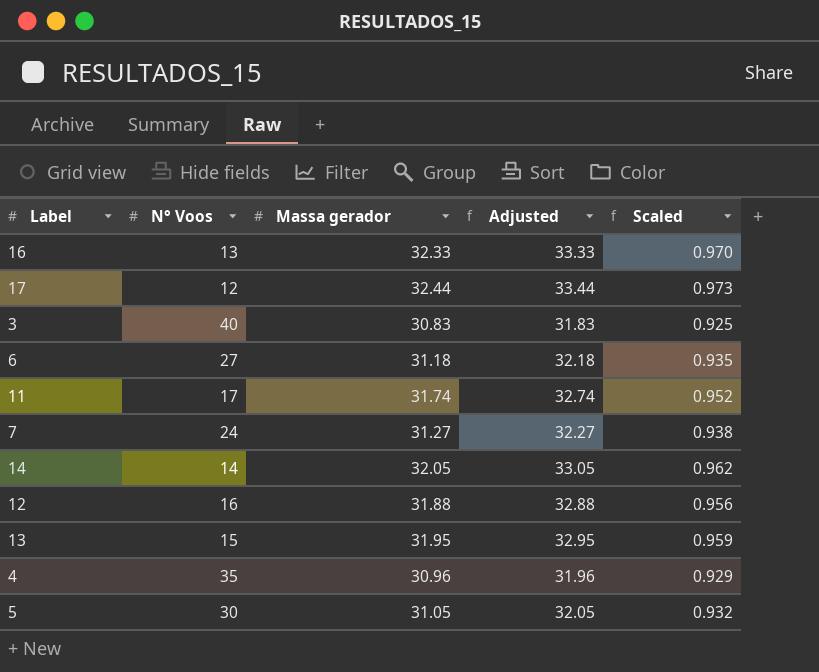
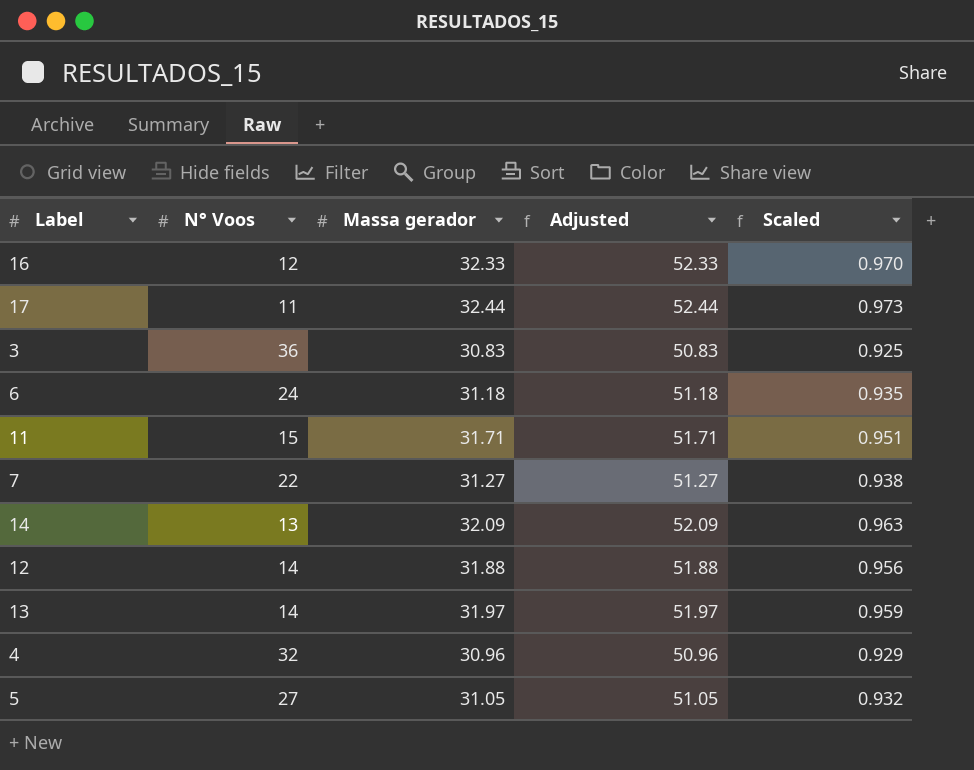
column Adjusted | formula: [Massa gerador] + 1 -> [Massa gerador] + 20
16 | N° Voos: 13 -> 12
17 | N° Voos: 12 -> 11
3 | N° Voos: 40 -> 36
6 | N° Voos: 27 -> 24
11 | N° Voos: 17 -> 15
11 | Massa gerador: 31.74 -> 31.71
11 | Scaled: 0.952 -> 0.951
7 | N° Voos: 24 -> 22
14 | N° Voos: 14 -> 13
14 | Massa gerador: 32.05 -> 32.09
14 | Scaled: 0.962 -> 0.963
12 | N° Voos: 16 -> 14
13 | N° Voos: 15 -> 14
13 | Massa gerador: 31.95 -> 31.97
4 | N° Voos: 35 -> 32
5 | N° Voos: 30 -> 27

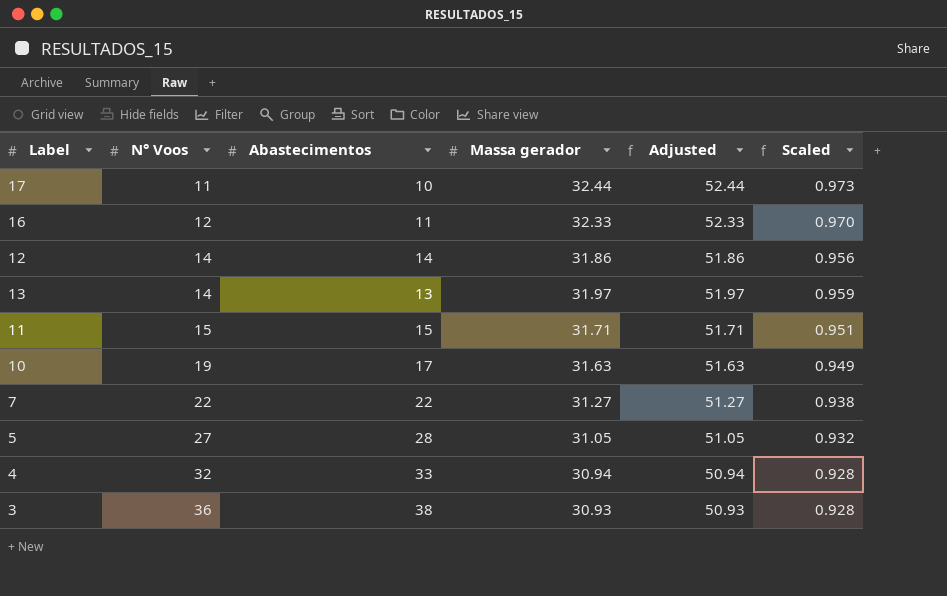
row order: none -> N° Voos ascending
column Abastecimentos | position: none -> 3
row 6: 24 | 31.18 | 51.18 | 0.935 -> none
row 14: 13 | 32.09 | 52.09 | 0.963 -> none
12 | Massa gerador: 31.88 -> 31.86
12 | Adjusted: 51.88 -> 51.86
row 10: none -> 19 | 17 | 31.63 | 51.63 | 0.949
4 | Massa gerador: 30.96 -> 30.94
4 | Adjusted: 50.96 -> 50.94
4 | Scaled: 0.929 -> 0.928
3 | Massa gerador: 30.83 -> 30.93
3 | Adjusted: 50.83 -> 50.93
3 | Scaled: 0.925 -> 0.928

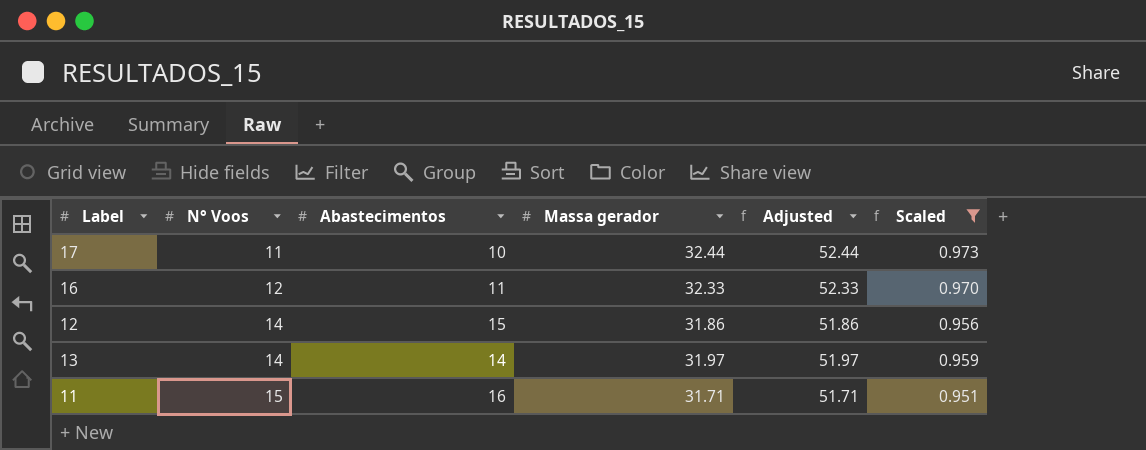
filter: none -> Scaled >= 0.951
12 | Abastecimentos: 14 -> 15
13 | Abastecimentos: 13 -> 14
11 | Abastecimentos: 15 -> 16

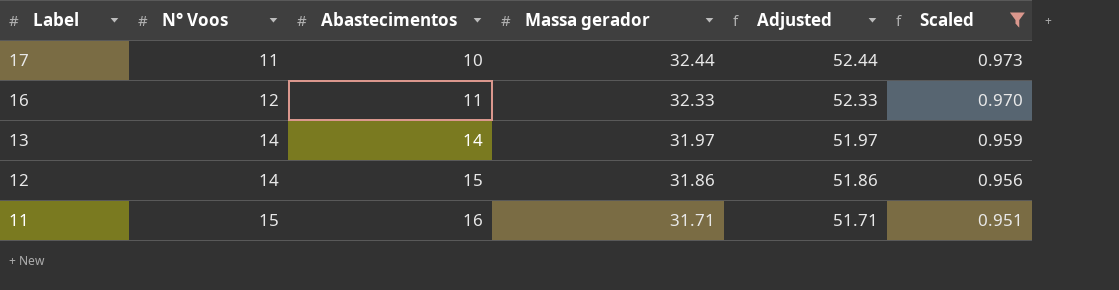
row order: N° Voos ascending -> Label descending

